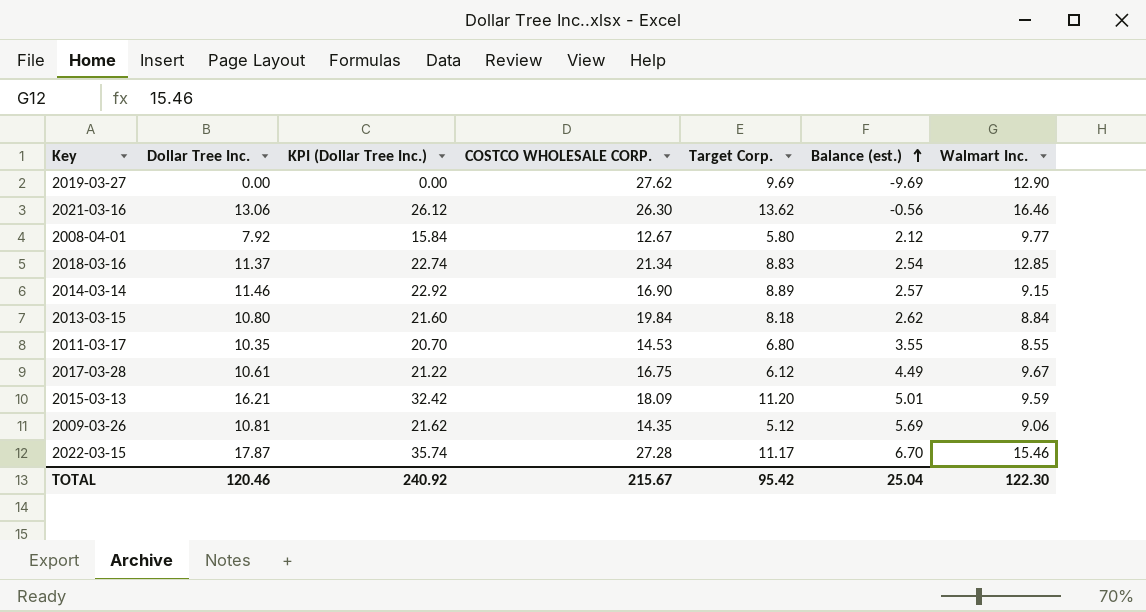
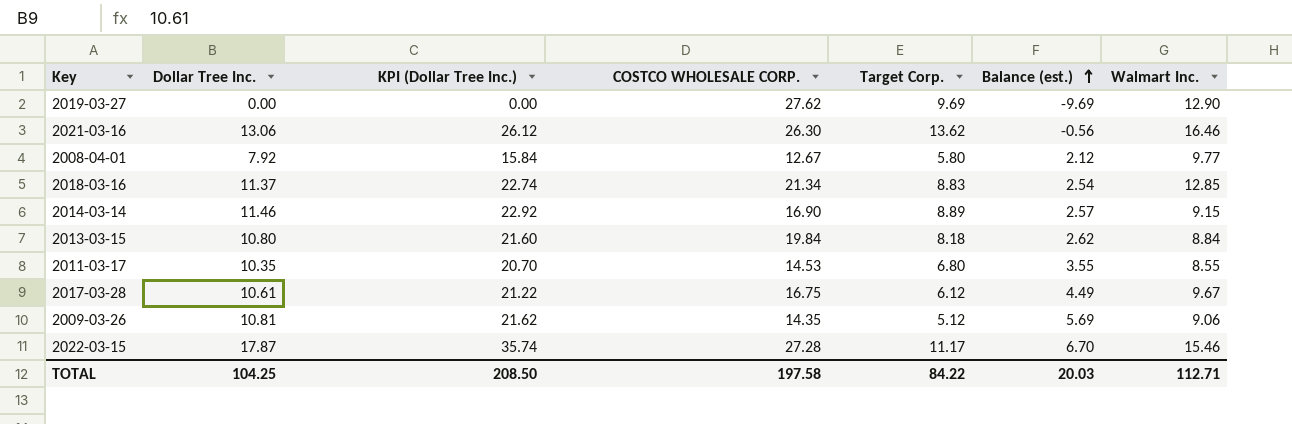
row 2015-03-13: 16.21 | 32.42 | 18.09 | 11.20 | 5.01 | 9.59 -> none
TOTAL | Dollar Tree Inc.: 120.46 -> 104.25
TOTAL | KPI (Dollar Tree Inc.): 240.92 -> 208.50
TOTAL | COSTCO WHOLESALE CORP.: 215.67 -> 197.58
TOTAL | Target Corp.: 95.42 -> 84.22
TOTAL | Balance (est.): 25.04 -> 20.03
TOTAL | Walmart Inc.: 122.30 -> 112.71

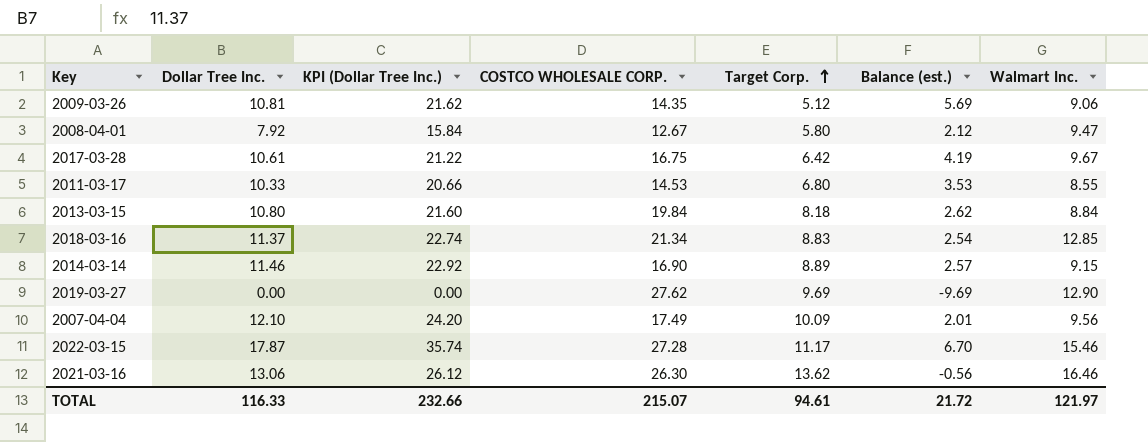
row order: Balance (est.) ascending -> Target Corp. ascending
2008-04-01 | Walmart Inc.: 9.77 -> 9.47
2017-03-28 | Target Corp.: 6.12 -> 6.42
2017-03-28 | Balance (est.): 4.49 -> 4.19
2011-03-17 | Dollar Tree Inc.: 10.35 -> 10.33
2011-03-17 | KPI (Dollar Tree Inc.): 20.70 -> 20.66
2011-03-17 | Balance (est.): 3.55 -> 3.53
row 2007-04-04: none -> 12.10 | 24.20 | 17.49 | 10.09 | 2.01 | 9.56
TOTAL | Dollar Tree Inc.: 104.25 -> 116.33
TOTAL | KPI (Dollar Tree Inc.): 208.50 -> 232.66
TOTAL | COSTCO WHOLESALE CORP.: 197.58 -> 215.07
TOTAL | Target Corp.: 84.22 -> 94.61
TOTAL | Balance (est.): 20.03 -> 21.72
TOTAL | Walmart Inc.: 112.71 -> 121.97

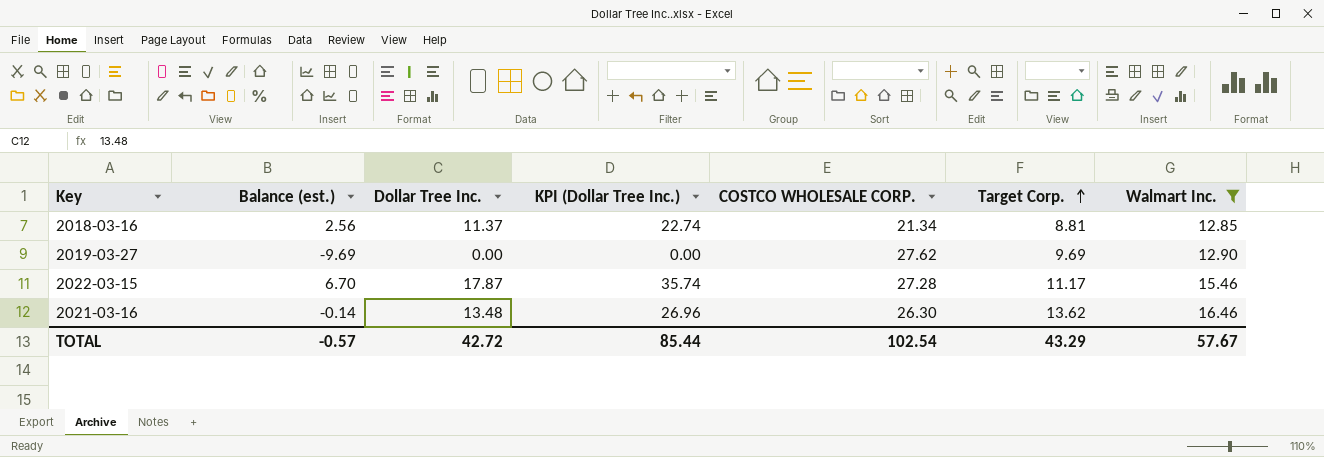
filter: none -> Walmart Inc. >= 12.85
column Balance (est.) | position: 6 -> 2
2018-03-16 | Balance (est.): 2.54 -> 2.56
2018-03-16 | Target Corp.: 8.83 -> 8.81
2021-03-16 | Balance (est.): -0.56 -> -0.14
2021-03-16 | Dollar Tree Inc.: 13.06 -> 13.48
2021-03-16 | KPI (Dollar Tree Inc.): 26.12 -> 26.96
TOTAL | Balance (est.): 21.72 -> -0.57
TOTAL | Dollar Tree Inc.: 116.33 -> 42.72
TOTAL | KPI (Dollar Tree Inc.): 232.66 -> 85.44
TOTAL | COSTCO WHOLESALE CORP.: 215.07 -> 102.54
TOTAL | Target Corp.: 94.61 -> 43.29
TOTAL | Walmart Inc.: 121.97 -> 57.67

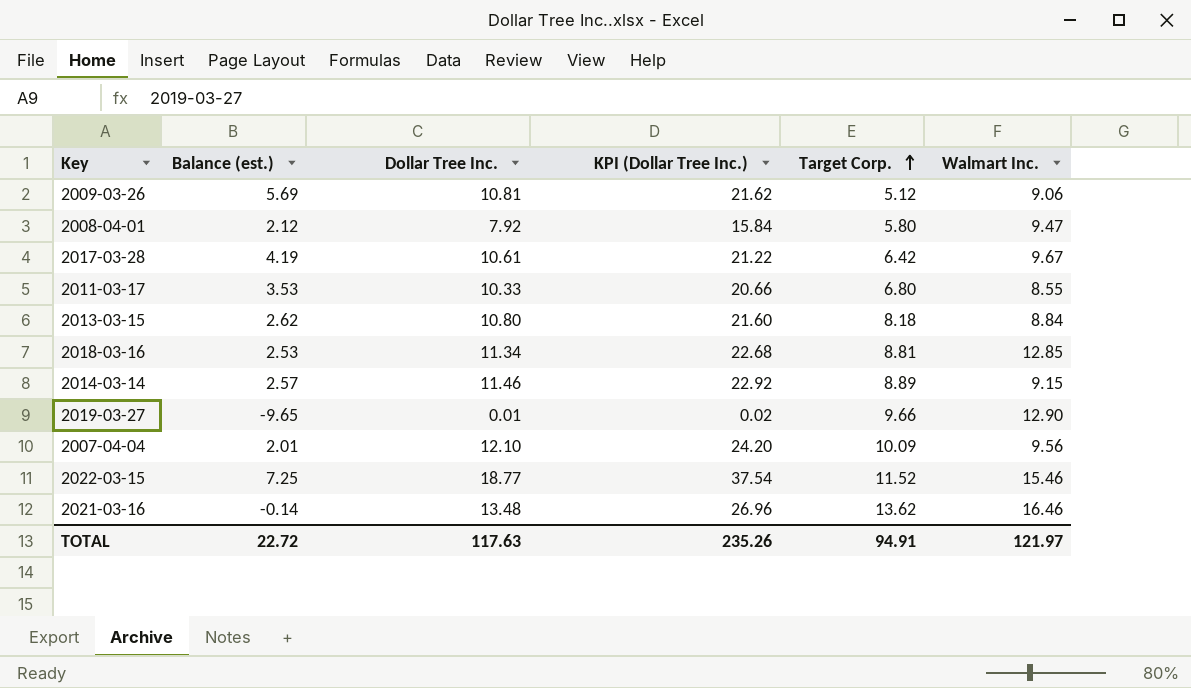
filter: Walmart Inc. >= 12.85 -> none
column COSTCO WHOLESALE CORP. | position: 5 -> none
2018-03-16 | Balance (est.): 2.56 -> 2.53
2018-03-16 | Dollar Tree Inc.: 11.37 -> 11.34
2018-03-16 | KPI (Dollar Tree Inc.): 22.74 -> 22.68
2019-03-27 | Balance (est.): -9.69 -> -9.65
2019-03-27 | Dollar Tree Inc.: 0.00 -> 0.01
2019-03-27 | KPI (Dollar Tree Inc.): 0.00 -> 0.02
2019-03-27 | Target Corp.: 9.69 -> 9.66
2022-03-15 | Balance (est.): 6.70 -> 7.25
2022-03-15 | Dollar Tree Inc.: 17.87 -> 18.77
2022-03-15 | KPI (Dollar Tree Inc.): 35.74 -> 37.54
2022-03-15 | Target Corp.: 11.17 -> 11.52
TOTAL | Balance (est.): -0.57 -> 22.72
TOTAL | Dollar Tree Inc.: 42.72 -> 117.63
TOTAL | KPI (Dollar Tree Inc.): 85.44 -> 235.26
TOTAL | Target Corp.: 43.29 -> 94.91
TOTAL | Walmart Inc.: 57.67 -> 121.97

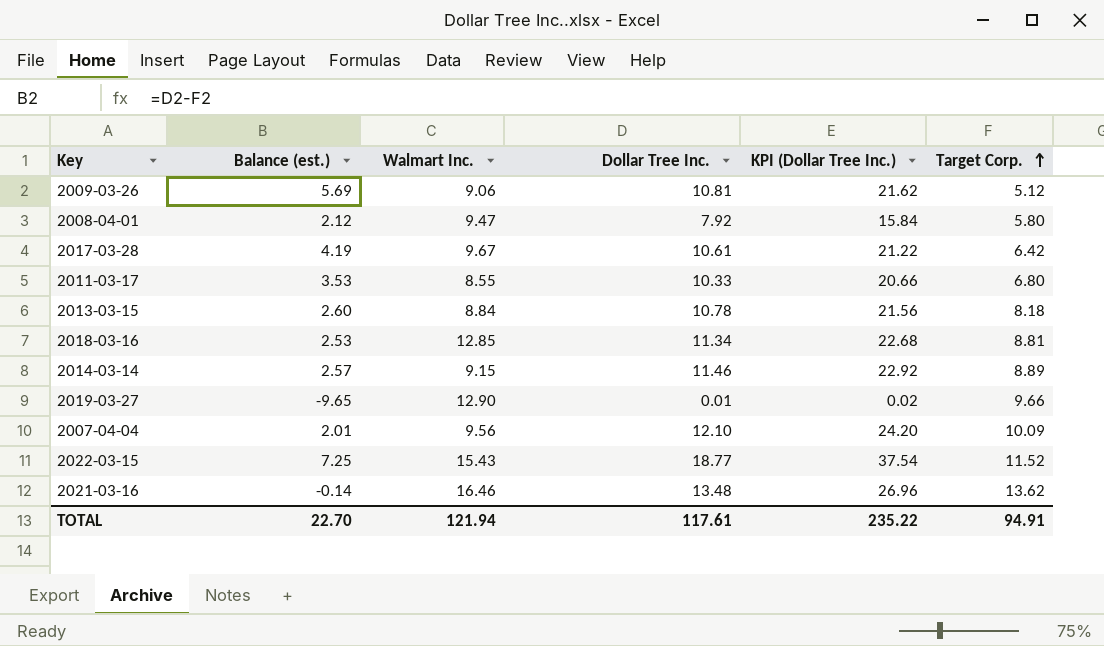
column Walmart Inc. | position: 6 -> 3
2013-03-15 | Balance (est.): 2.62 -> 2.60
2013-03-15 | Dollar Tree Inc.: 10.80 -> 10.78
2013-03-15 | KPI (Dollar Tree Inc.): 21.60 -> 21.56
2022-03-15 | Walmart Inc.: 15.46 -> 15.43
TOTAL | Balance (est.): 22.72 -> 22.70
TOTAL | Walmart Inc.: 121.97 -> 121.94
TOTAL | Dollar Tree Inc.: 117.63 -> 117.61
TOTAL | KPI (Dollar Tree Inc.): 235.26 -> 235.22

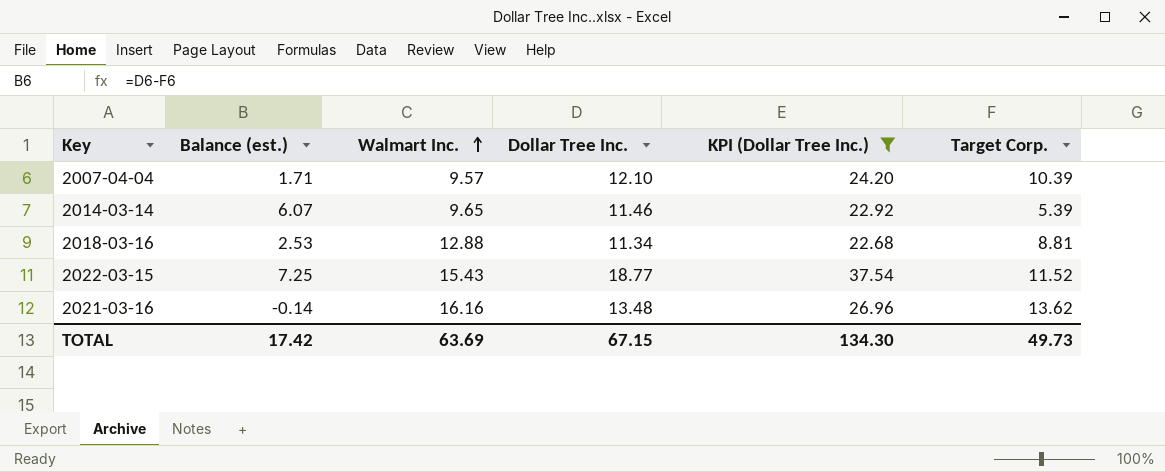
filter: none -> KPI (Dollar Tree Inc.) >= 22.68
row order: Target Corp. ascending -> Walmart Inc. ascending
2007-04-04 | Balance (est.): 2.01 -> 1.71
2007-04-04 | Walmart Inc.: 9.56 -> 9.57
2007-04-04 | Target Corp.: 10.09 -> 10.39
2014-03-14 | Balance (est.): 2.57 -> 6.07
2014-03-14 | Walmart Inc.: 9.15 -> 9.65
2014-03-14 | Target Corp.: 8.89 -> 5.39
2018-03-16 | Walmart Inc.: 12.85 -> 12.88
2021-03-16 | Walmart Inc.: 16.46 -> 16.16
TOTAL | Balance (est.): 22.70 -> 17.42
TOTAL | Walmart Inc.: 121.94 -> 63.69
TOTAL | Dollar Tree Inc.: 117.61 -> 67.15
TOTAL | KPI (Dollar Tree Inc.): 235.22 -> 134.30
TOTAL | Target Corp.: 94.91 -> 49.73

